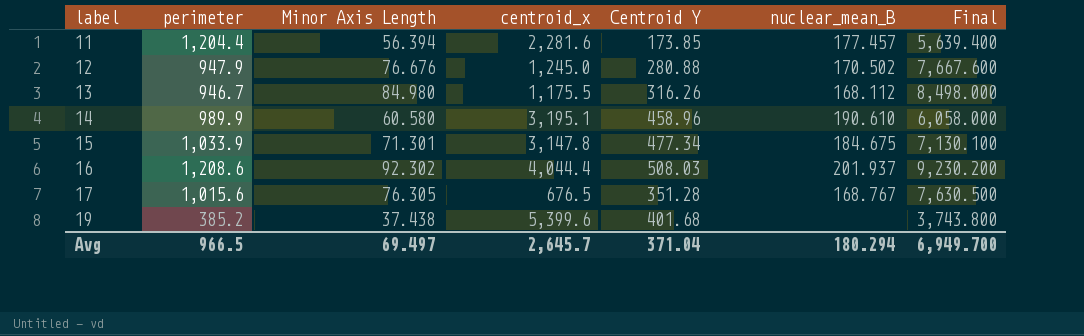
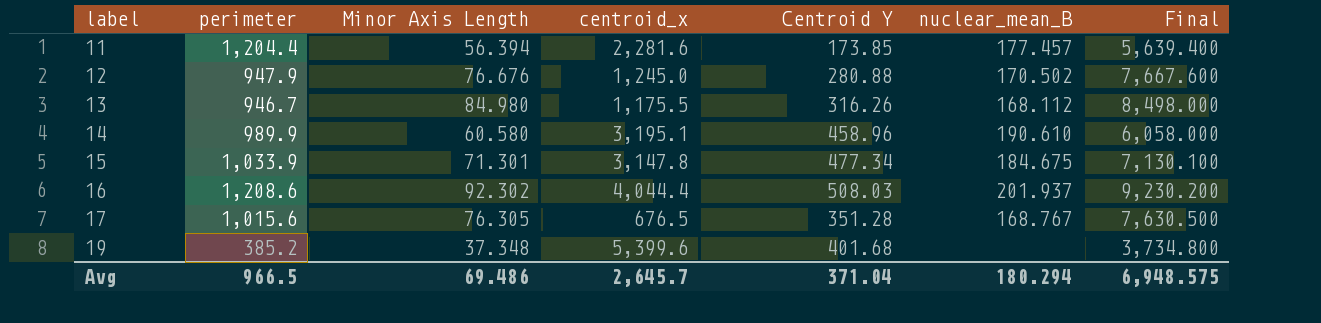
19 | Minor Axis Length: 37.438 -> 37.348
19 | Final: 3,743.800 -> 3,734.800
Avg | Minor Axis Length: 69.497 -> 69.486
Avg | Final: 6,949.700 -> 6,948.575

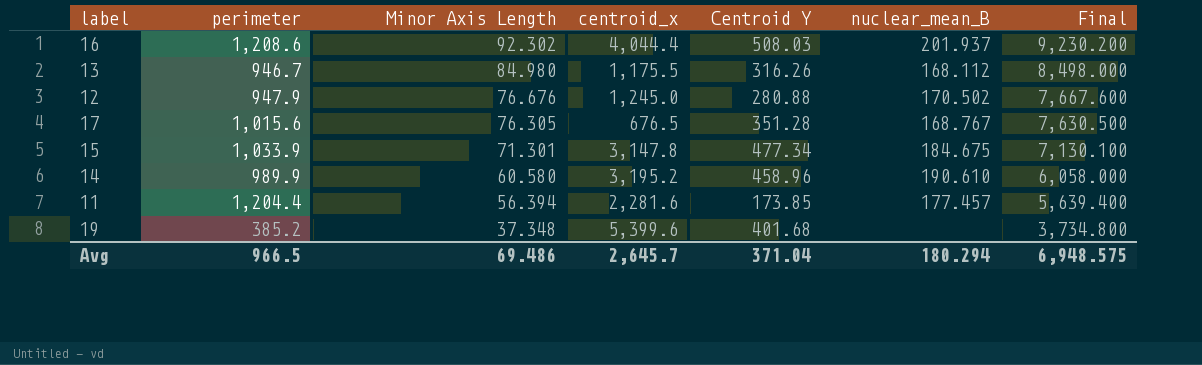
row order: label ascending -> Minor Axis Length descending
14 | centroid_x: 3,195.1 -> 3,195.2

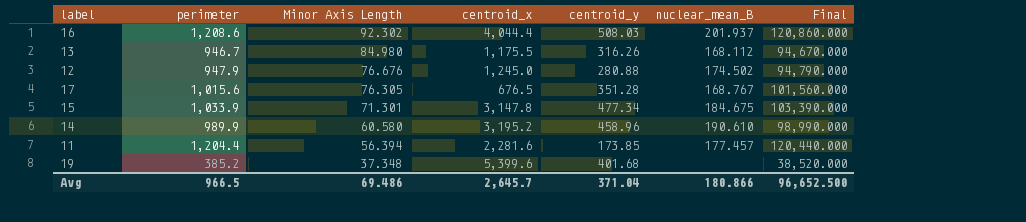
column name: Centroid Y -> centroid_y
column Final | formula: [Minor Axis Length] * 100 -> [perimeter] * 100
12 | nuclear_mean_B: 170.502 -> 174.502
Avg | nuclear_mean_B: 180.294 -> 180.866
Avg | Final: 6,948.575 -> 96,652.500

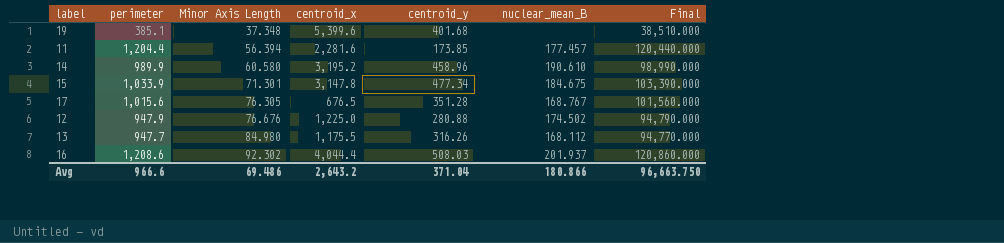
row order: Minor Axis Length descending -> Minor Axis Length ascending
19 | perimeter: 385.2 -> 385.1
19 | Final: 38,520.000 -> 38,510.000
12 | centroid_x: 1,245.0 -> 1,225.0
13 | perimeter: 946.7 -> 947.7
13 | Final: 94,670.000 -> 94,770.000
Avg | perimeter: 966.5 -> 966.6
Avg | centroid_x: 2,645.7 -> 2,643.2
Avg | Final: 96,652.500 -> 96,663.750

